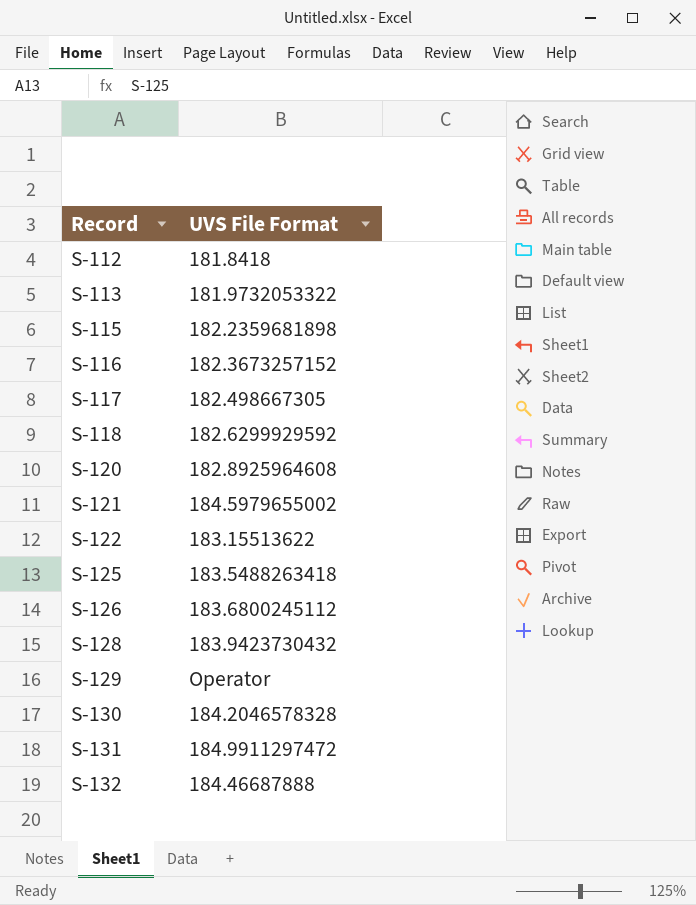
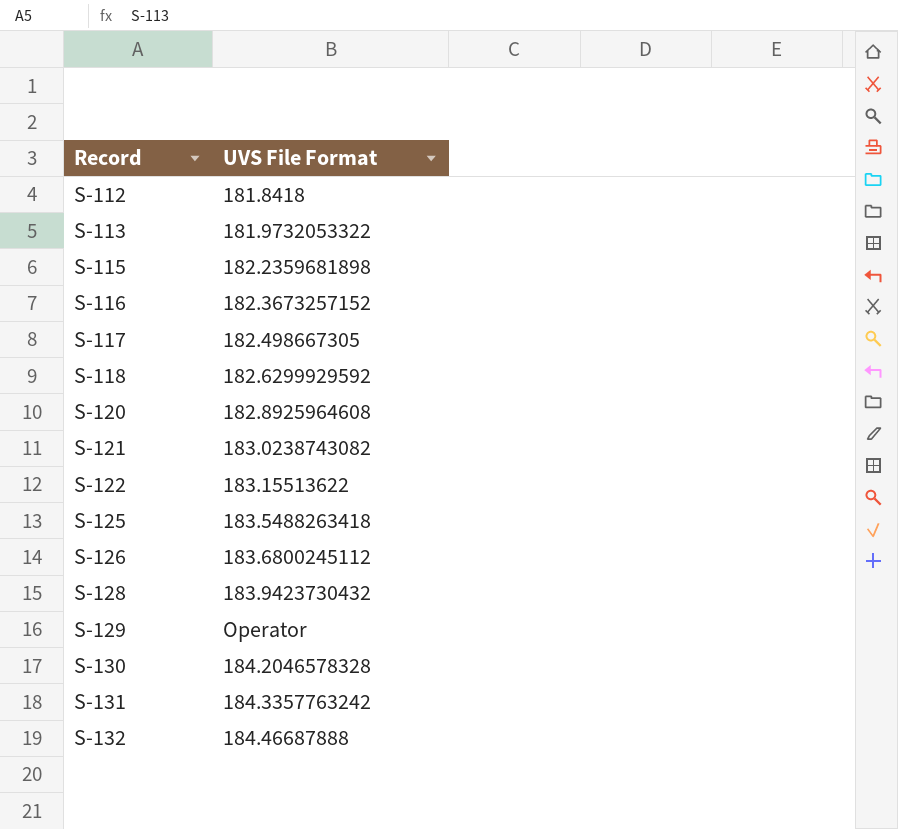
S-121 | UVS File Format: 184.5979655002 -> 183.0238743082
S-131 | UVS File Format: 184.9911297472 -> 184.3357763242

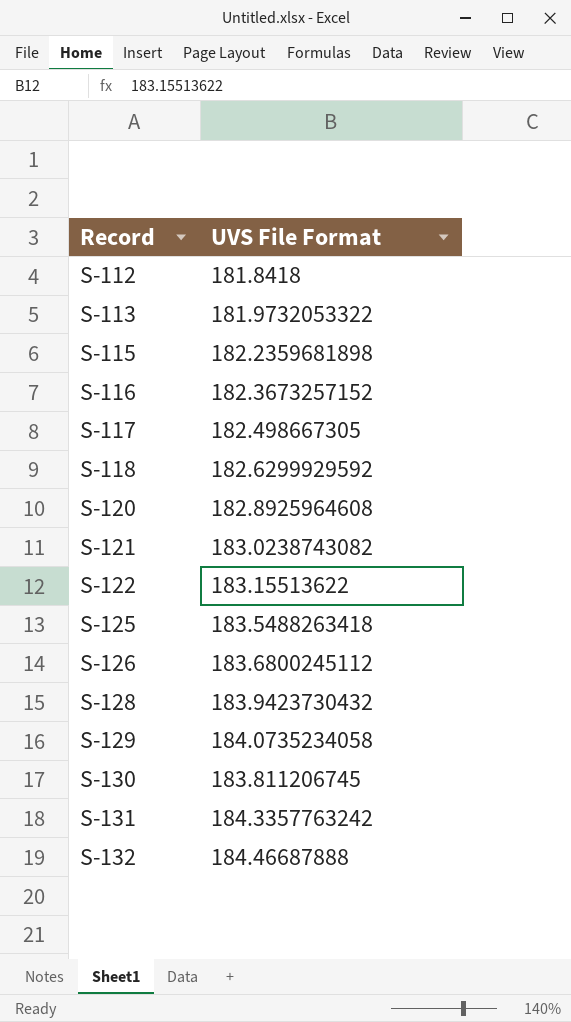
S-129 | UVS File Format: Operator -> 184.0735234058
S-130 | UVS File Format: 184.2046578328 -> 183.811206745

